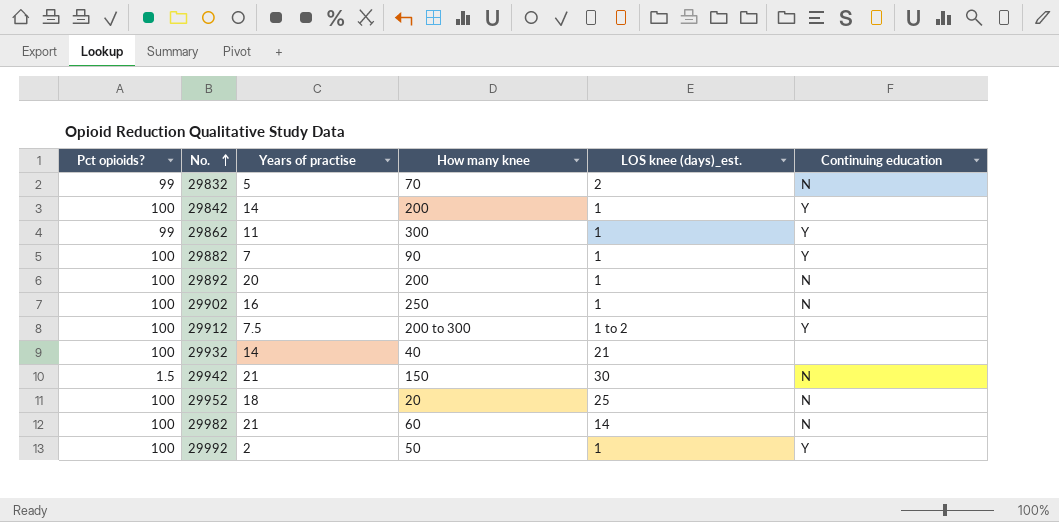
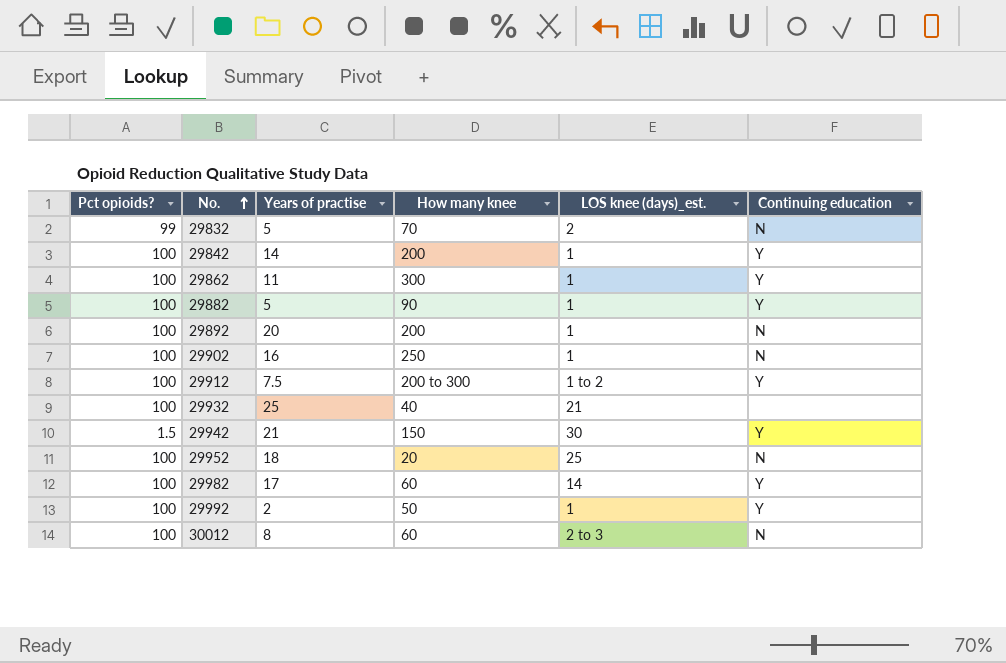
29862 | Pct opioids?: 99 -> 100
29882 | Years of practise: 7 -> 5
29932 | Years of practise: 14 -> 25
29942 | Continuing education: N -> Y
29982 | Years of practise: 21 -> 17
29982 | Continuing education: N -> Y
row 30012: none -> 100 | 8 | 60 | 2 to 3 | N

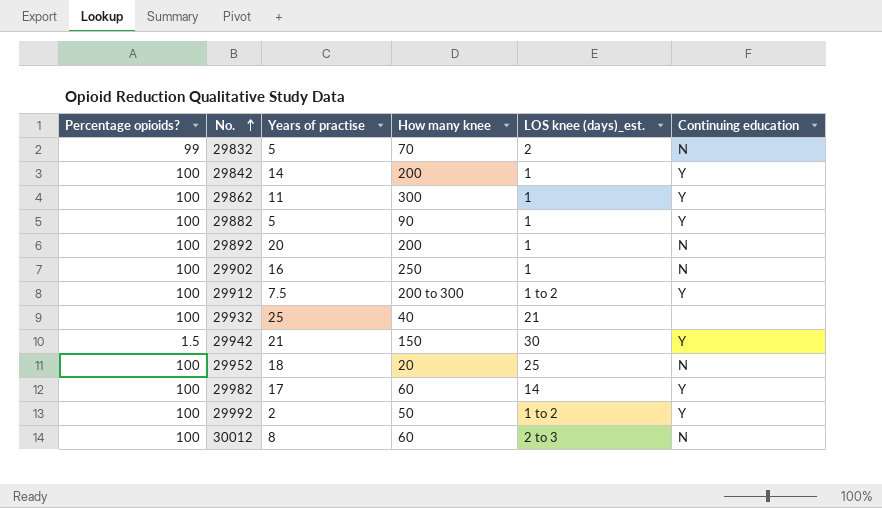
column name: Pct opioids? -> Percentage opioids?
29992 | LOS knee (days)_est.: 1 -> 1 to 2

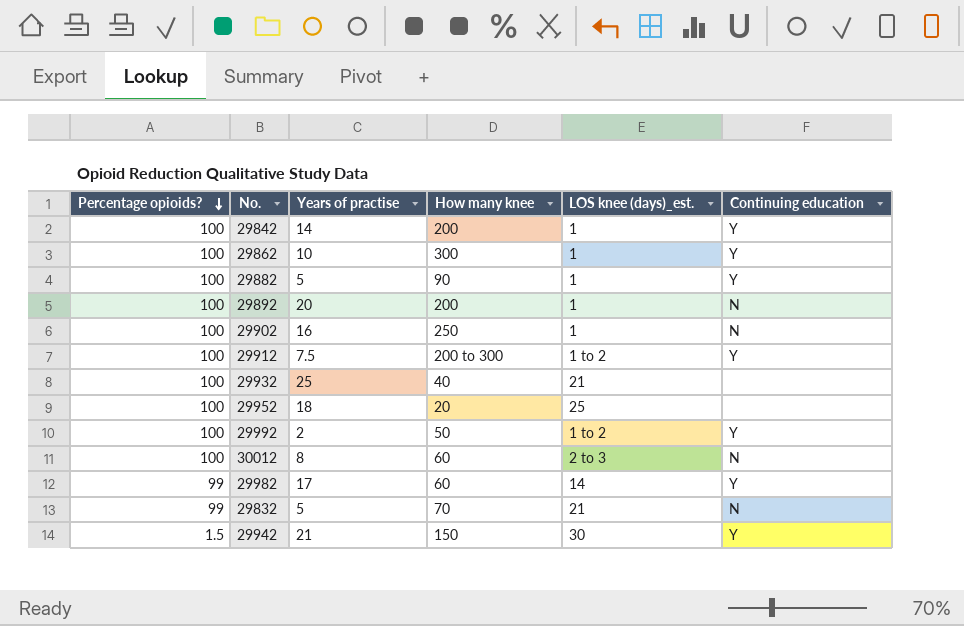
row order: No. ascending -> Percentage opioids? descending
29862 | Years of practise: 11 -> 10
29952 | Continuing education: N -> none
29982 | Percentage opioids?: 100 -> 99
29832 | LOS knee (days)_est.: 2 -> 21

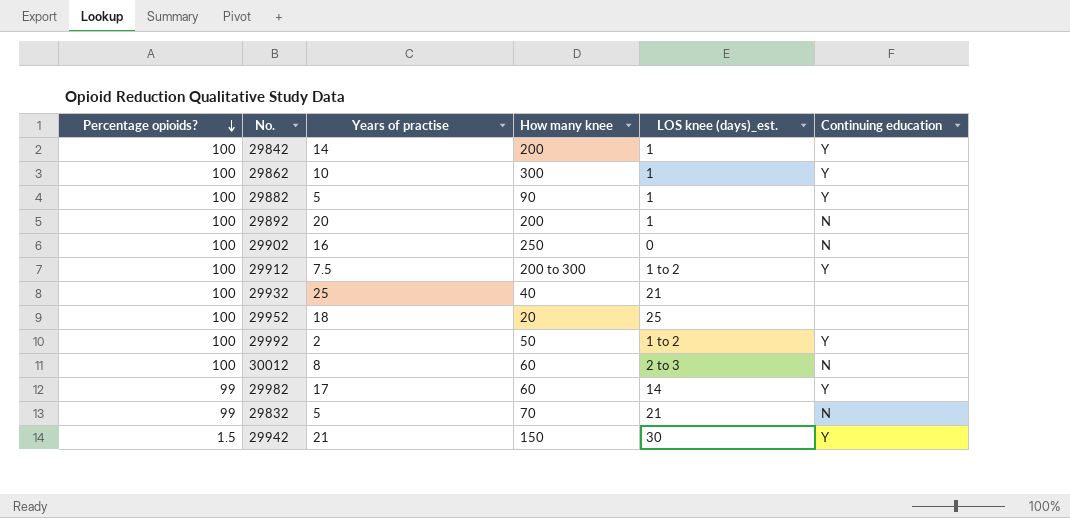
29902 | LOS knee (days)_est.: 1 -> 0

